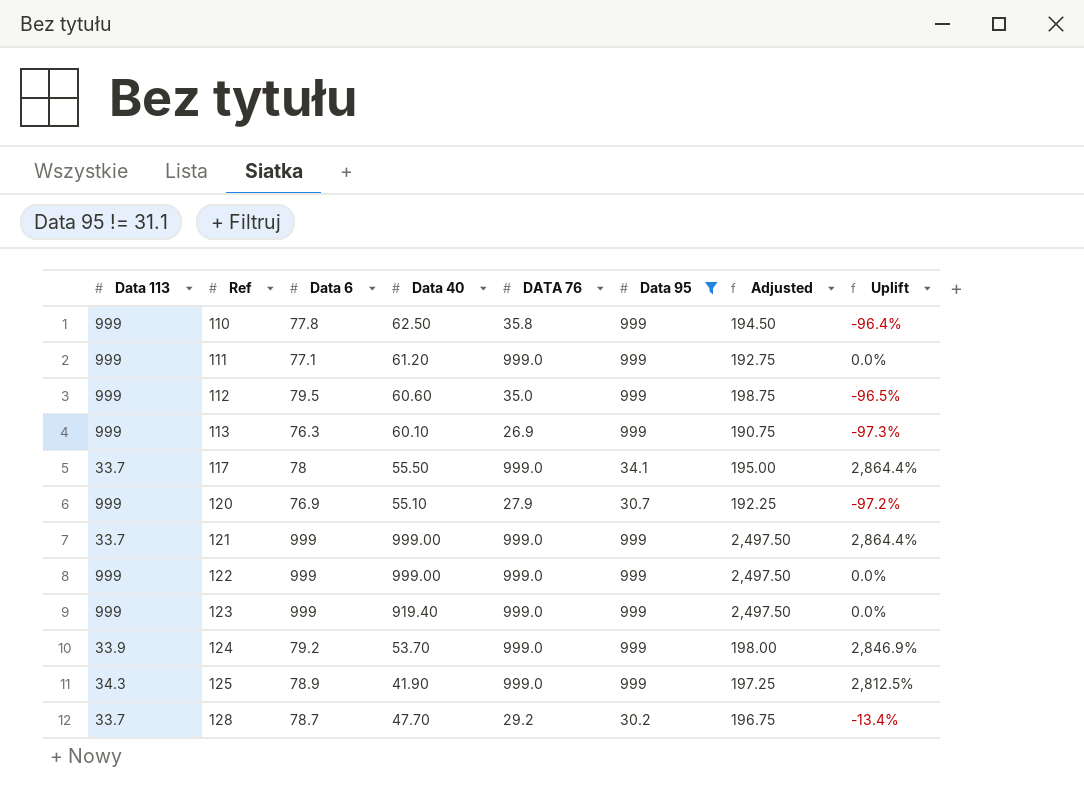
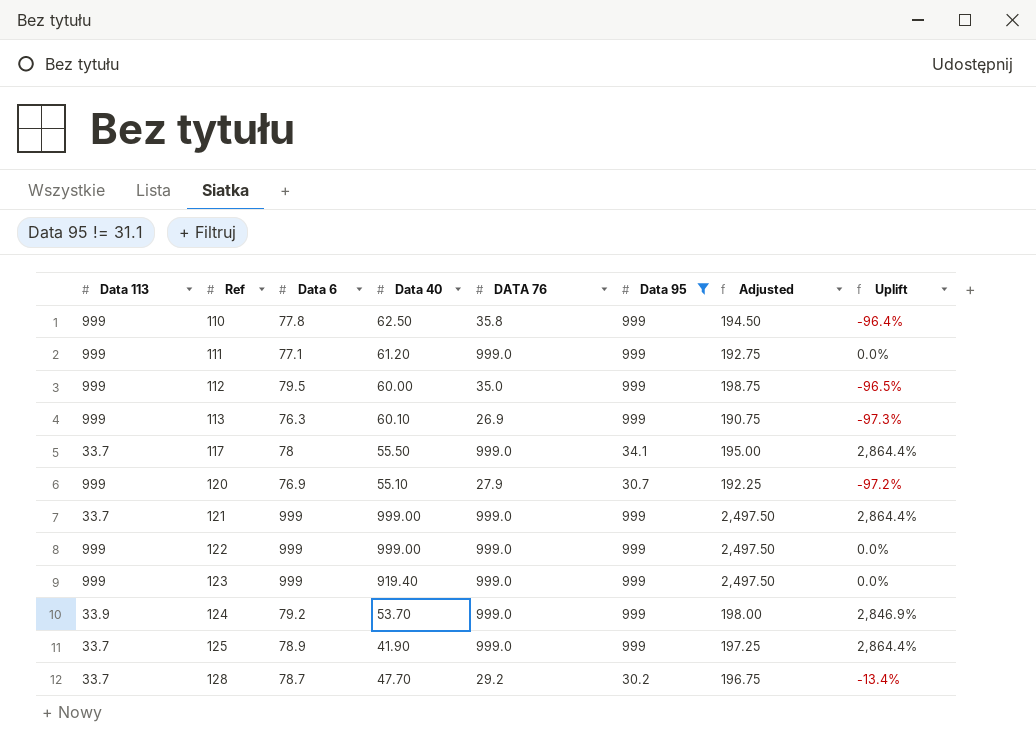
112 | Data 40: 60.60 -> 60.00
125 | Data 113: 34.3 -> 33.7
125 | Uplift: 2,812.5% -> 2,864.4%

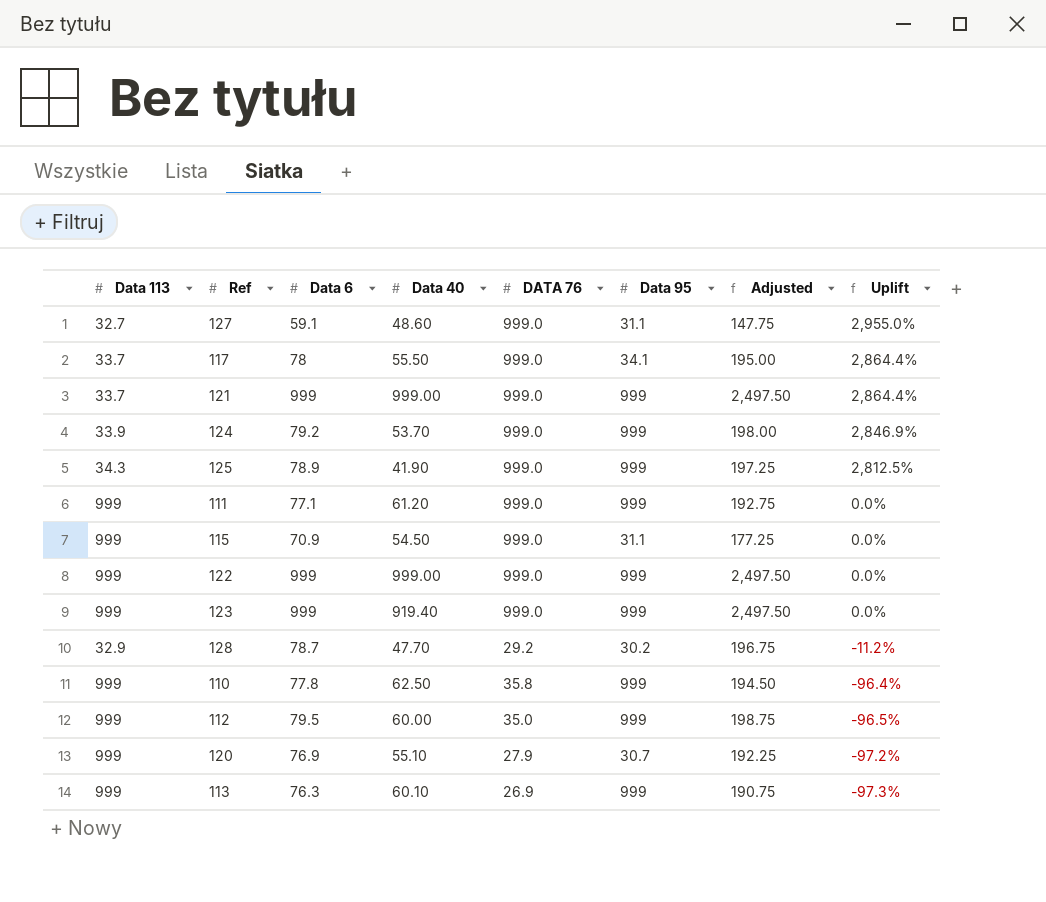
filter: Data 95 != 31.1 -> none
row order: Ref ascending -> Uplift descending
125 | Data 113: 33.7 -> 34.3
125 | Uplift: 2,864.4% -> 2,812.5%
128 | Data 113: 33.7 -> 32.9
128 | Uplift: -13.4% -> -11.2%

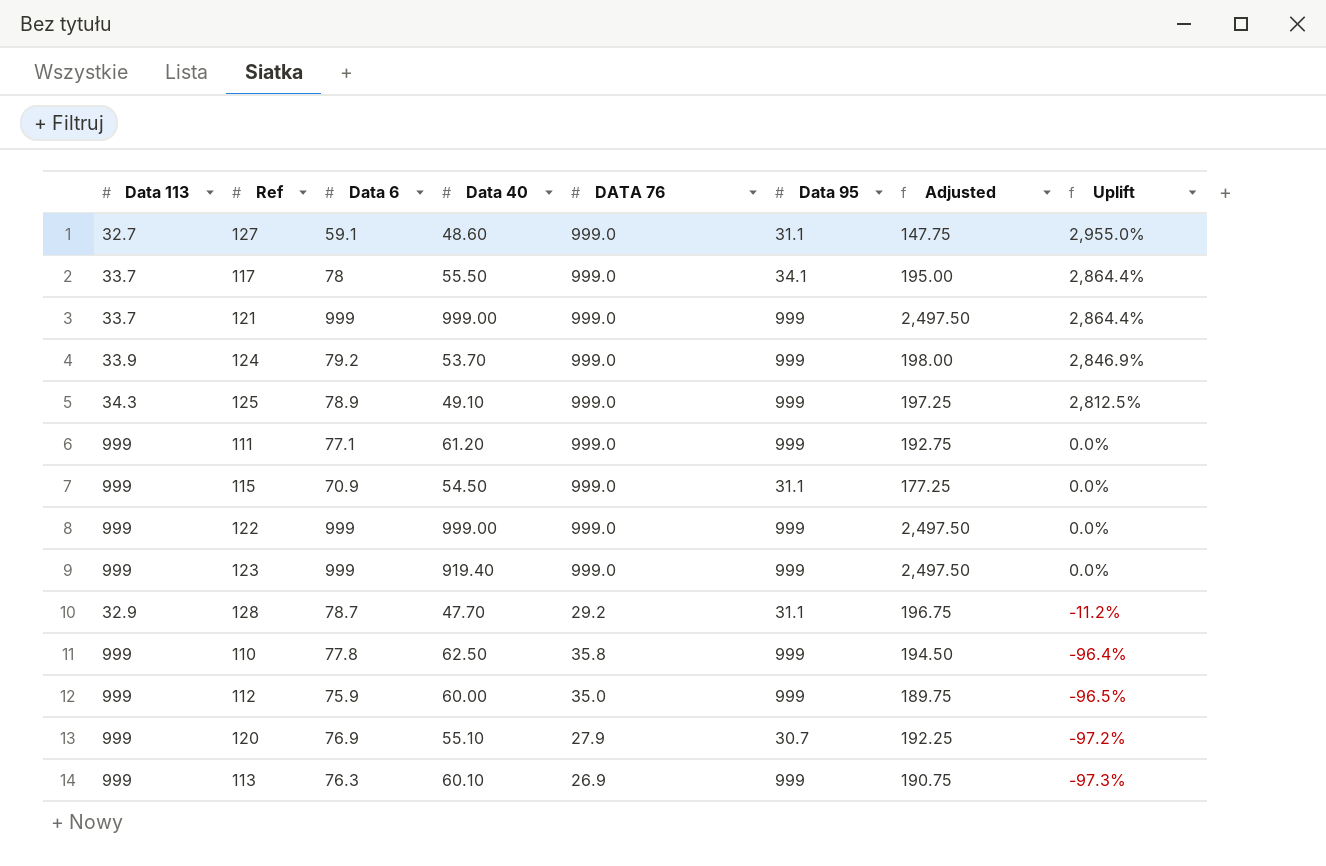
125 | Data 40: 41.90 -> 49.10
128 | Data 95: 30.2 -> 31.1
112 | Data 6: 79.5 -> 75.9
112 | Adjusted: 198.75 -> 189.75

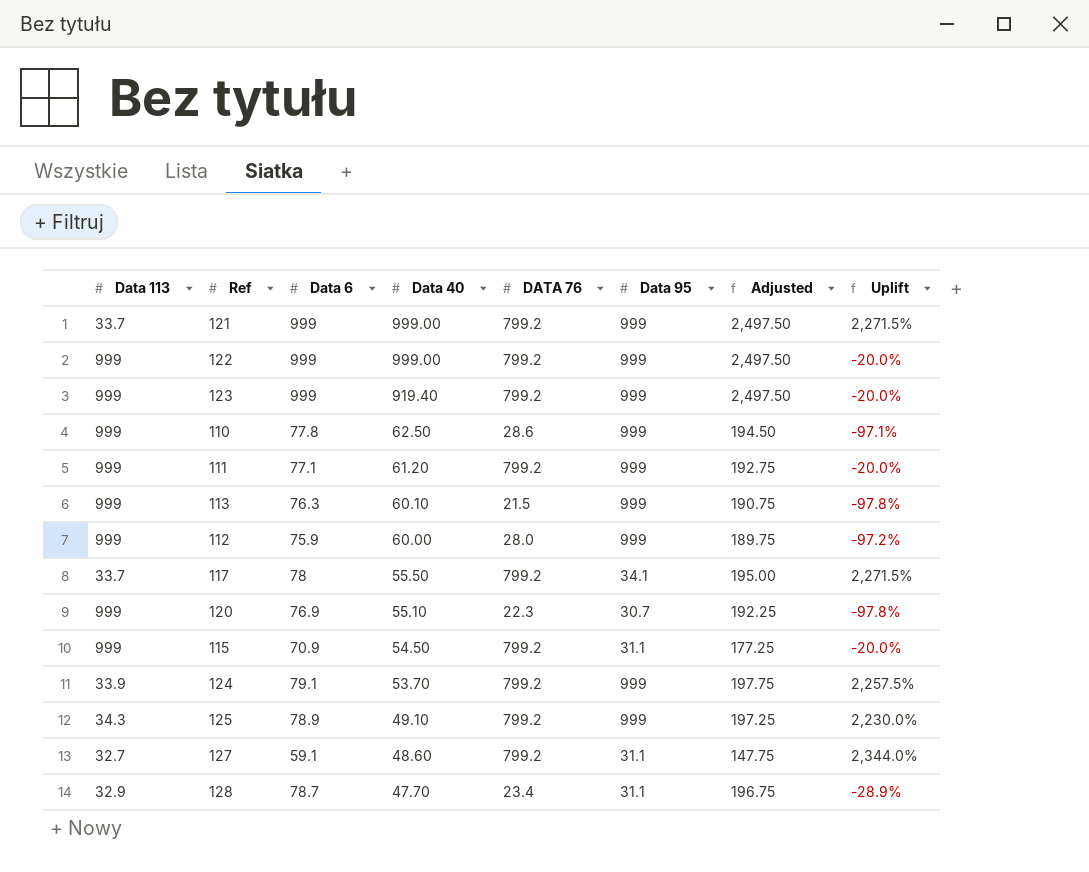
row order: Uplift descending -> Data 40 descending
121 | DATA 76: 999.0 -> 799.2
121 | Uplift: 2,864.4% -> 2,271.5%
122 | DATA 76: 999.0 -> 799.2
122 | Uplift: 0.0% -> -20.0%
123 | DATA 76: 999.0 -> 799.2
123 | Uplift: 0.0% -> -20.0%
110 | DATA 76: 35.8 -> 28.6
110 | Uplift: -96.4% -> -97.1%
111 | DATA 76: 999.0 -> 799.2
111 | Uplift: 0.0% -> -20.0%
113 | DATA 76: 26.9 -> 21.5
113 | Uplift: -97.3% -> -97.8%
112 | DATA 76: 35.0 -> 28.0
112 | Uplift: -96.5% -> -97.2%
117 | DATA 76: 999.0 -> 799.2
117 | Uplift: 2,864.4% -> 2,271.5%
120 | DATA 76: 27.9 -> 22.3
120 | Uplift: -97.2% -> -97.8%
115 | DATA 76: 999.0 -> 799.2
115 | Uplift: 0.0% -> -20.0%
124 | Data 6: 79.2 -> 79.1
124 | DATA 76: 999.0 -> 799.2
124 | Adjusted: 198.00 -> 197.75
124 | Uplift: 2,846.9% -> 2,257.5%
125 | DATA 76: 999.0 -> 799.2
125 | Uplift: 2,812.5% -> 2,230.0%
127 | DATA 76: 999.0 -> 799.2
127 | Uplift: 2,955.0% -> 2,344.0%
128 | DATA 76: 29.2 -> 23.4
128 | Uplift: -11.2% -> -28.9%

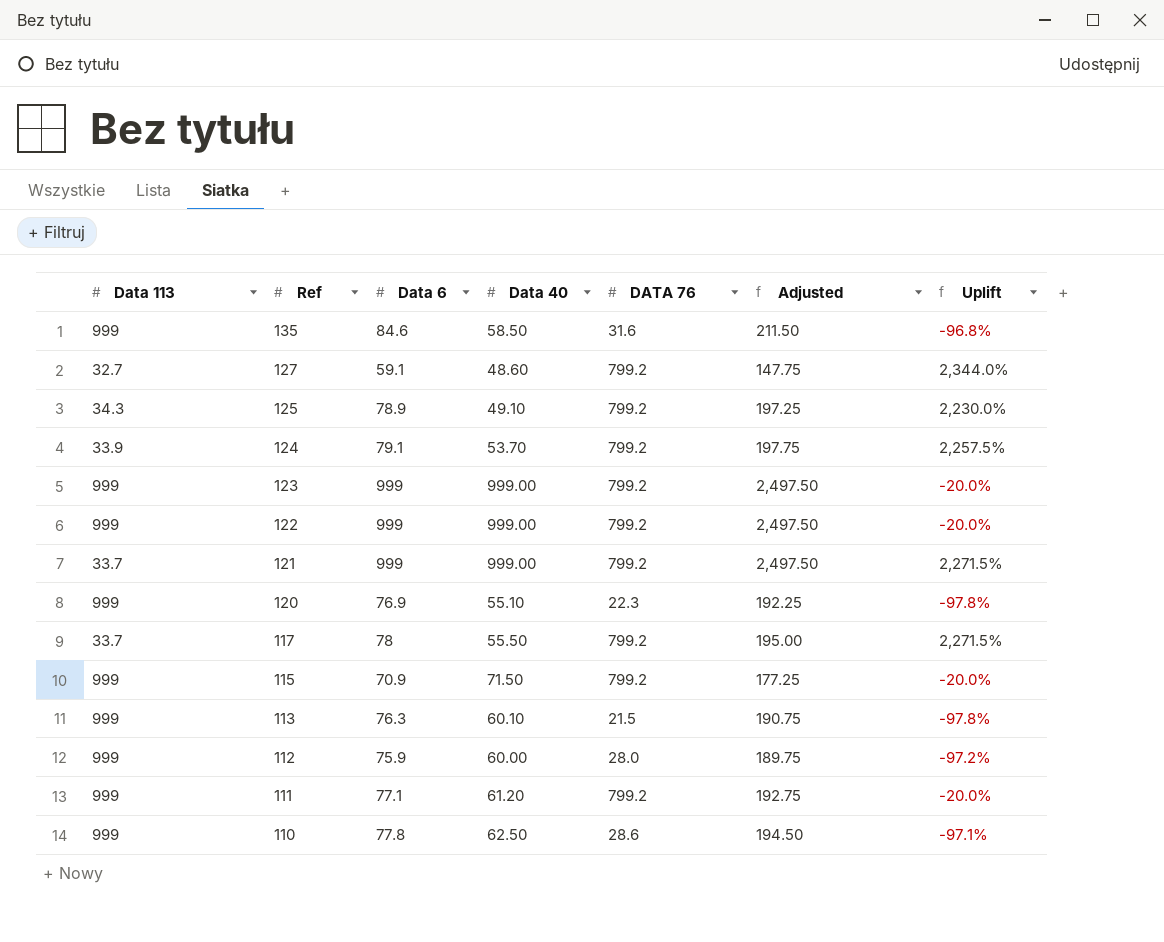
row order: Data 40 descending -> Ref descending
column Data 95 | position: 6 -> none
row 128: 32.9 | 78.7 | 47.70 | 23.4 | 31.1 | 196.75 | -28.9% -> none
row 135: none -> 999 | 84.6 | 58.50 | 31.6 | 211.50 | -96.8%
123 | Data 40: 919.40 -> 999.00
115 | Data 40: 54.50 -> 71.50

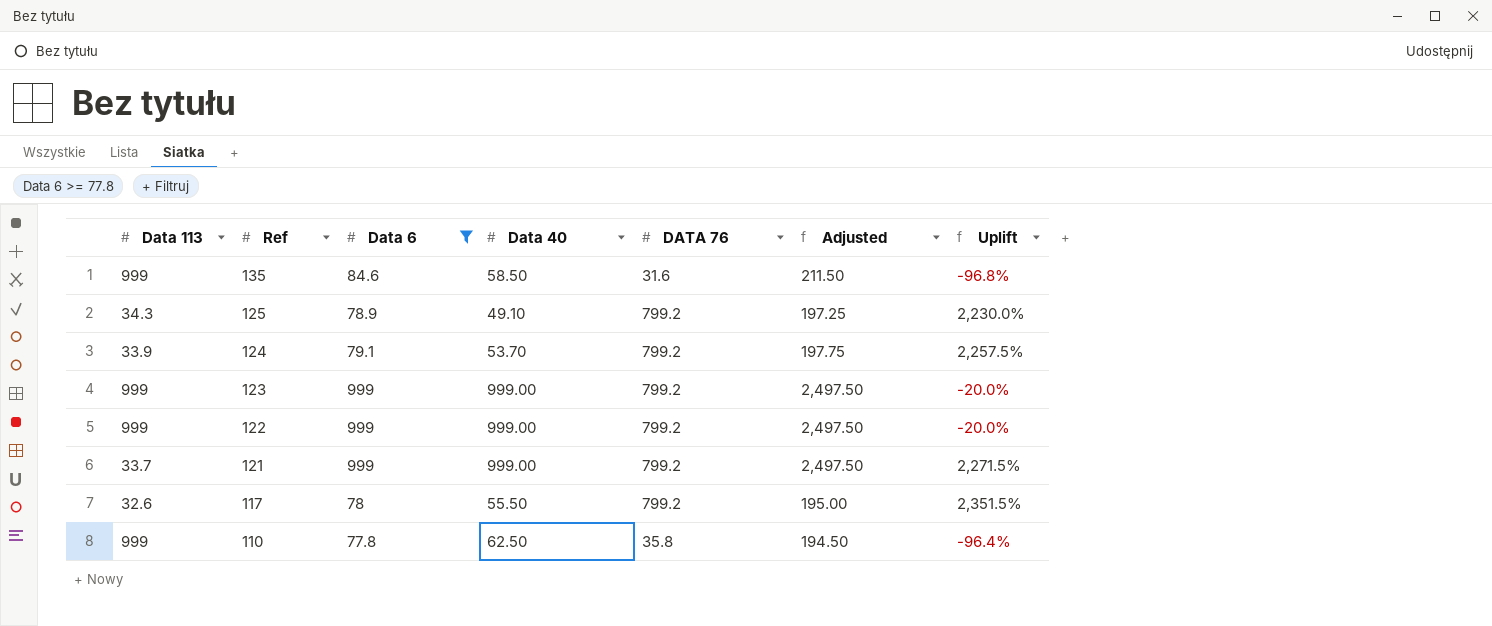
filter: none -> Data 6 >= 77.8
117 | Data 113: 33.7 -> 32.6
117 | Uplift: 2,271.5% -> 2,351.5%
110 | DATA 76: 28.6 -> 35.8
110 | Uplift: -97.1% -> -96.4%

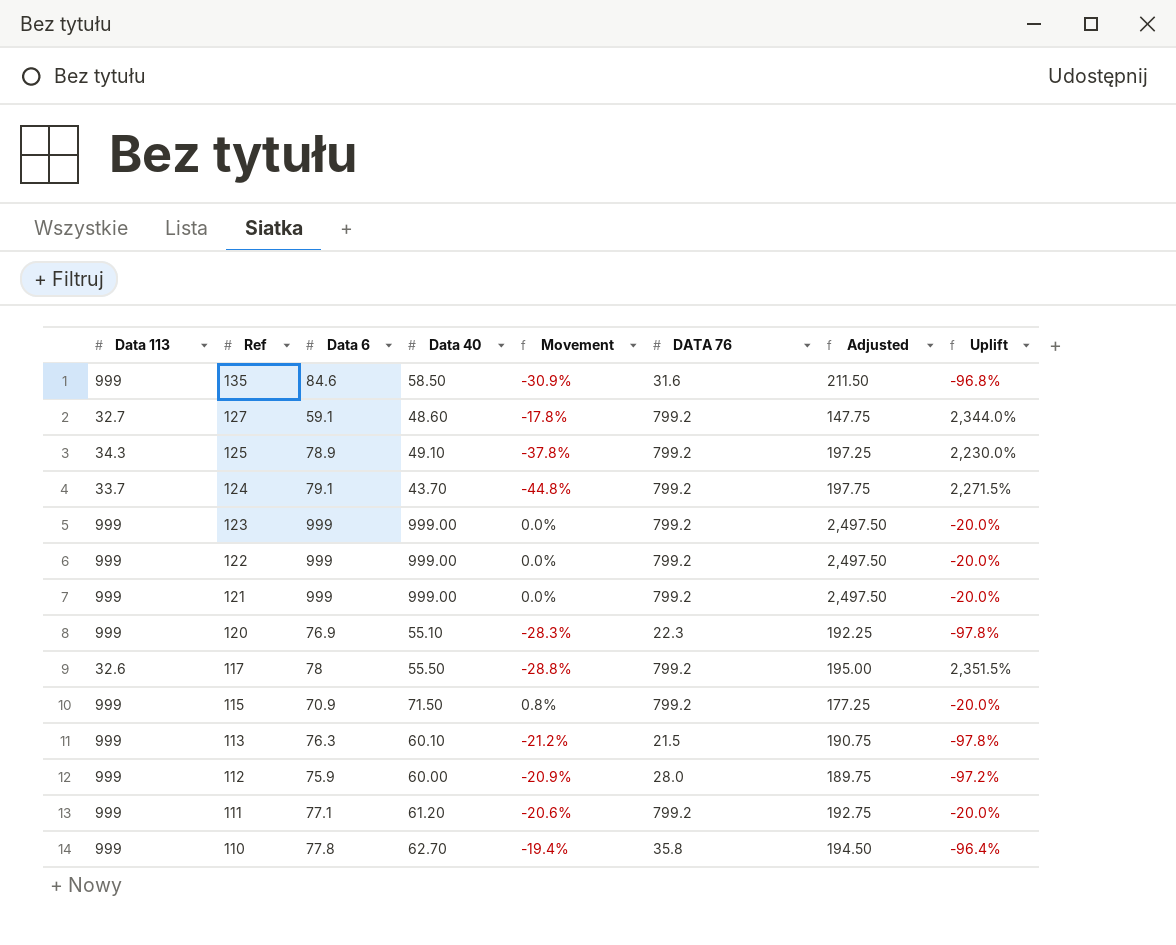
filter: Data 6 >= 77.8 -> none
column Movement | formula: none -> ([Data 40] - [Data 6]) / [Data 6]
124 | Data 113: 33.9 -> 33.7
124 | Data 40: 53.70 -> 43.70
124 | Uplift: 2,257.5% -> 2,271.5%
121 | Data 113: 33.7 -> 999
121 | Uplift: 2,271.5% -> -20.0%
110 | Data 40: 62.50 -> 62.70

